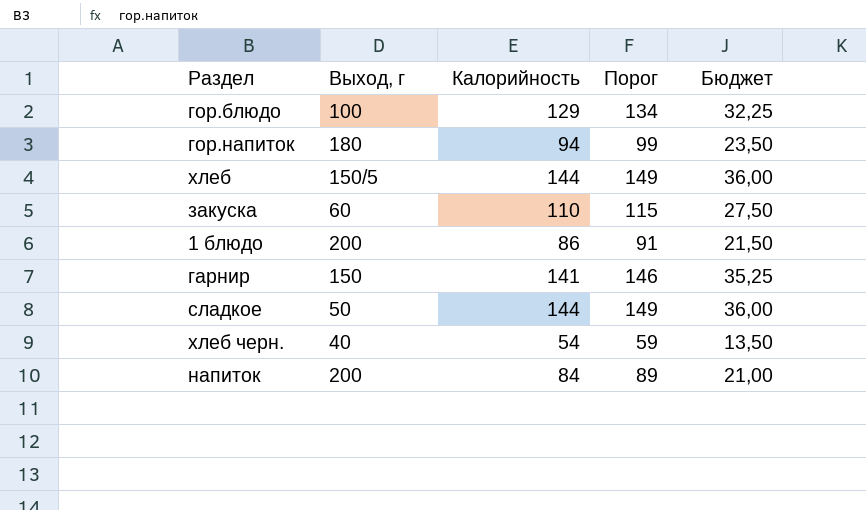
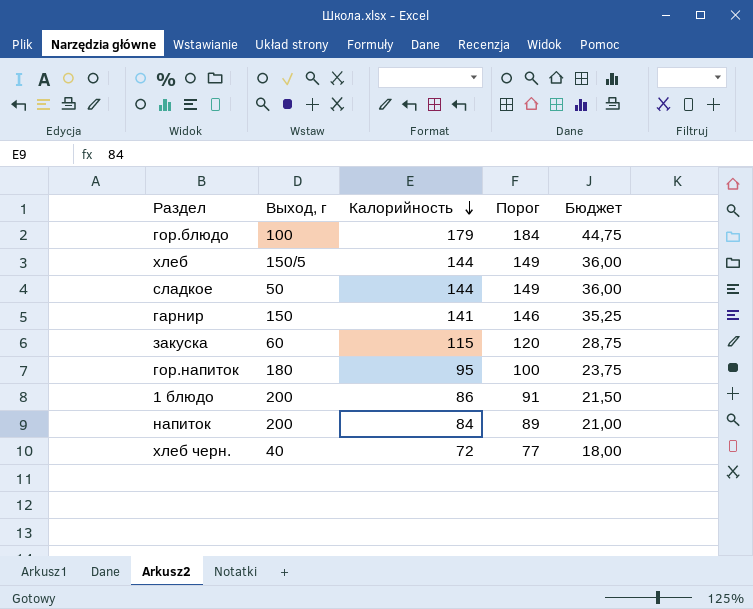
row order: none -> Калорийность descending
гор.блюдо | Калорийность: 129 -> 179
гор.блюдо | Порог: 134 -> 184
гор.блюдо | Бюджет: 32,25 -> 44,75
закуска | Калорийность: 110 -> 115
закуска | Порог: 115 -> 120
закуска | Бюджет: 27,50 -> 28,75
гор.напиток | Калорийность: 94 -> 95
гор.напиток | Порог: 99 -> 100
гор.напиток | Бюджет: 23,50 -> 23,75
хлеб черн. | Калорийность: 54 -> 72
хлеб черн. | Порог: 59 -> 77
хлеб черн. | Бюджет: 13,50 -> 18,00

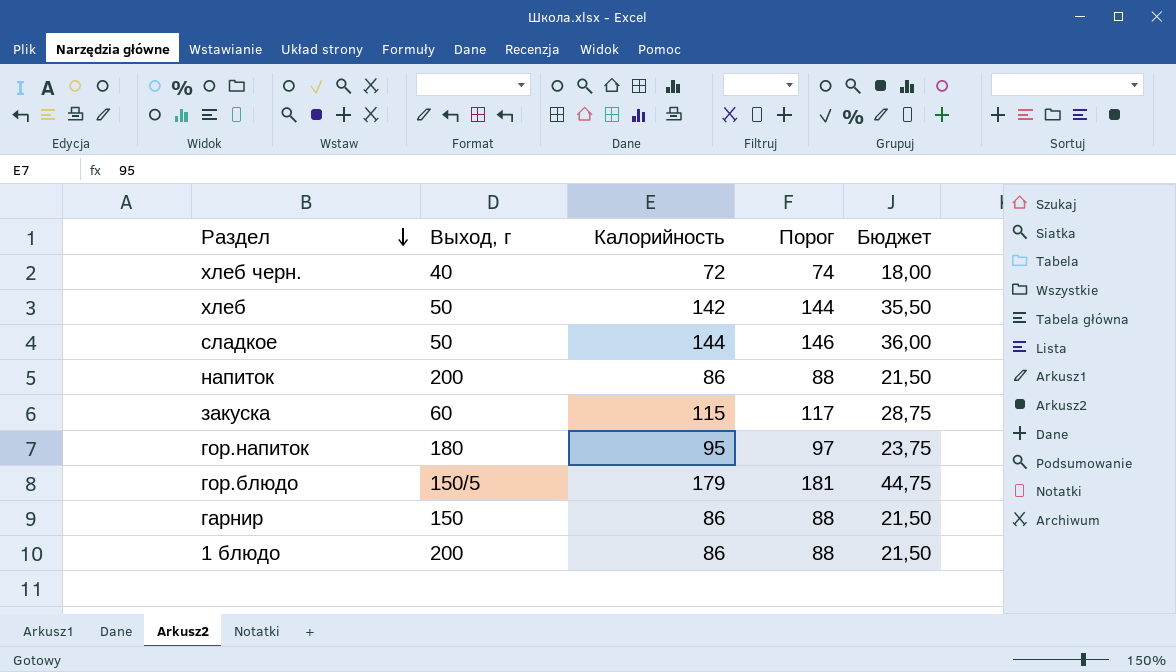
row order: Калорийность descending -> Раздел descending
column Порог | formula: [Калорийность] + 5 -> [Калорийность] + 2
хлеб | Выход, г: 150/5 -> 50
хлеб | Калорийность: 144 -> 142
хлеб | Бюджет: 36,00 -> 35,50
напиток | Калорийность: 84 -> 86
напиток | Бюджет: 21,00 -> 21,50
гор.блюдо | Выход, г: 100 -> 150/5
гарнир | Калорийность: 141 -> 86
гарнир | Бюджет: 35,25 -> 21,50

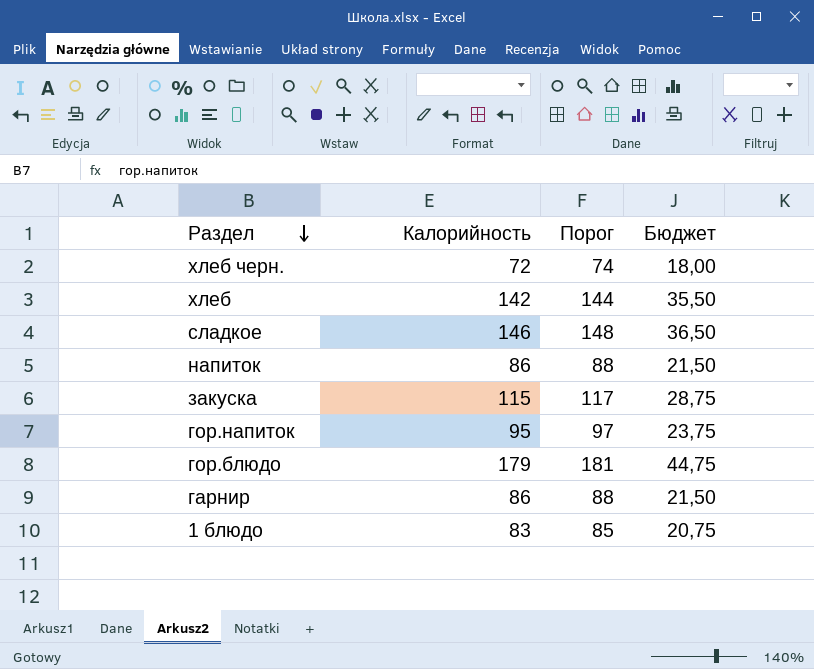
column Выход, г | position: 2 -> none
сладкое | Калорийность: 144 -> 146
сладкое | Порог: 146 -> 148
сладкое | Бюджет: 36,00 -> 36,50
1 блюдо | Калорийность: 86 -> 83
1 блюдо | Порог: 88 -> 85
1 блюдо | Бюджет: 21,50 -> 20,75

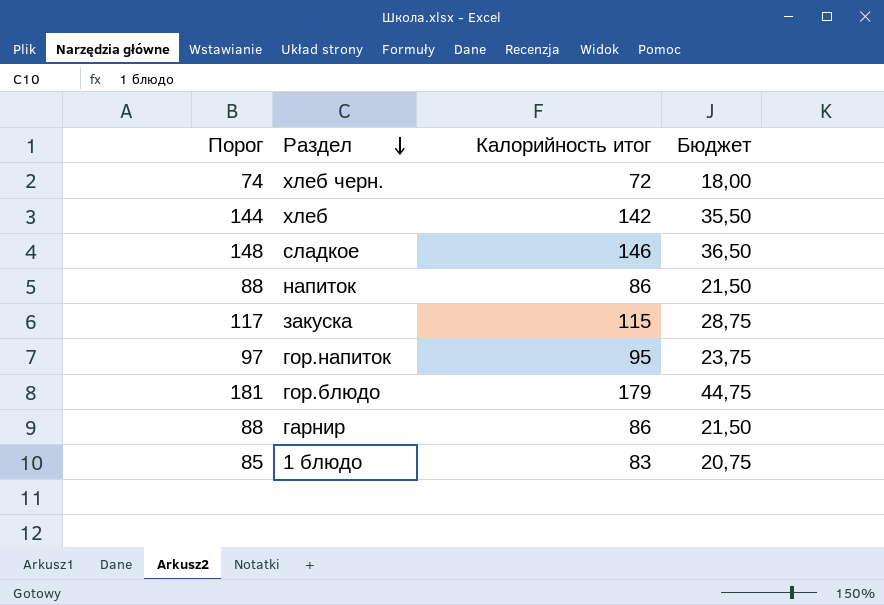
column Порог | position: 3 -> 1
column name: Калорийность -> Калорийность итог

